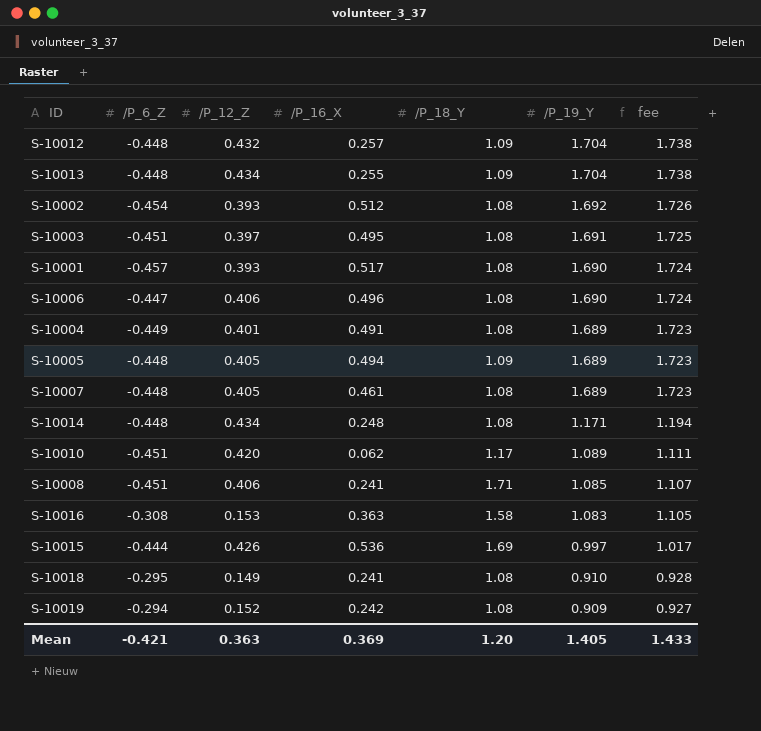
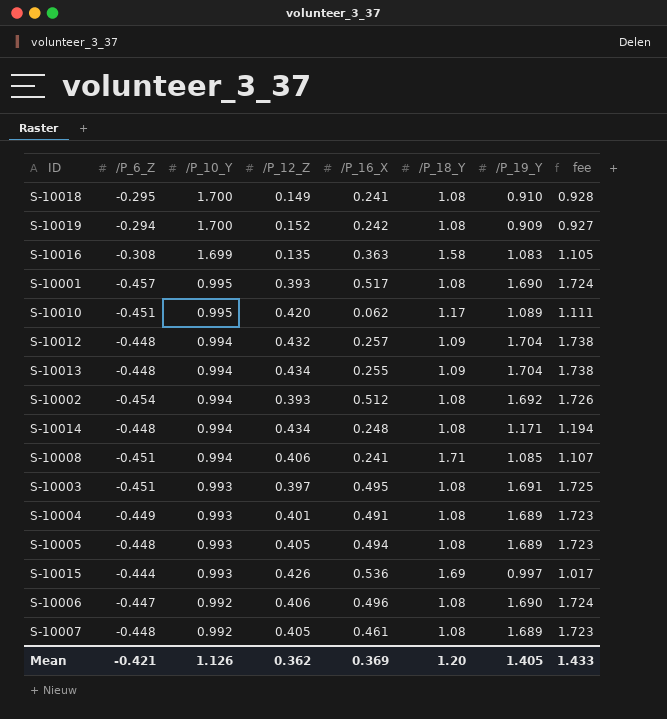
row order: /P_19_Y descending -> /P_10_Y descending
column /P_10_Y | position: none -> 3
S-10016 | /P_12_Z: 0.153 -> 0.135
S-10005 | /P_18_Y: 1.09 -> 1.08
Mean | /P_12_Z: 0.363 -> 0.362

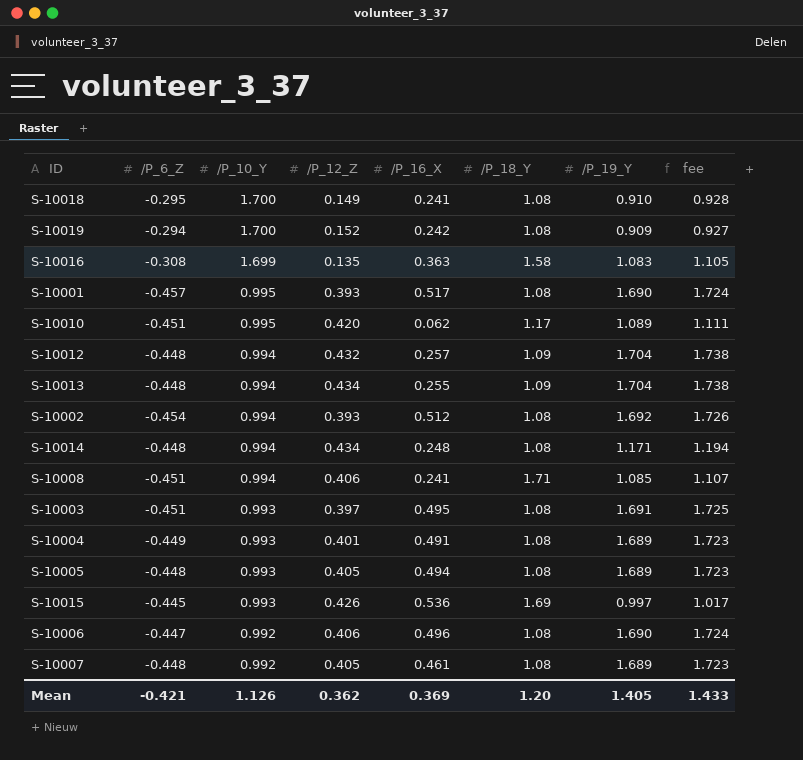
S-10015 | /P_6_Z: -0.444 -> -0.445

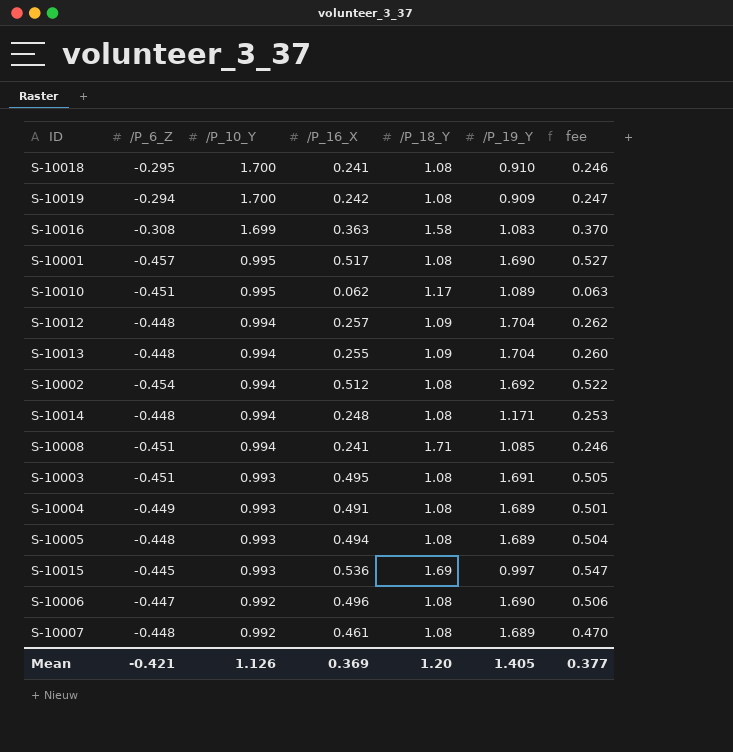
column /P_12_Z | position: 4 -> none
column fee | formula: [/P_19_Y] * 1.02 -> [/P_16_X] * 1.02
Mean | fee: 1.433 -> 0.377

